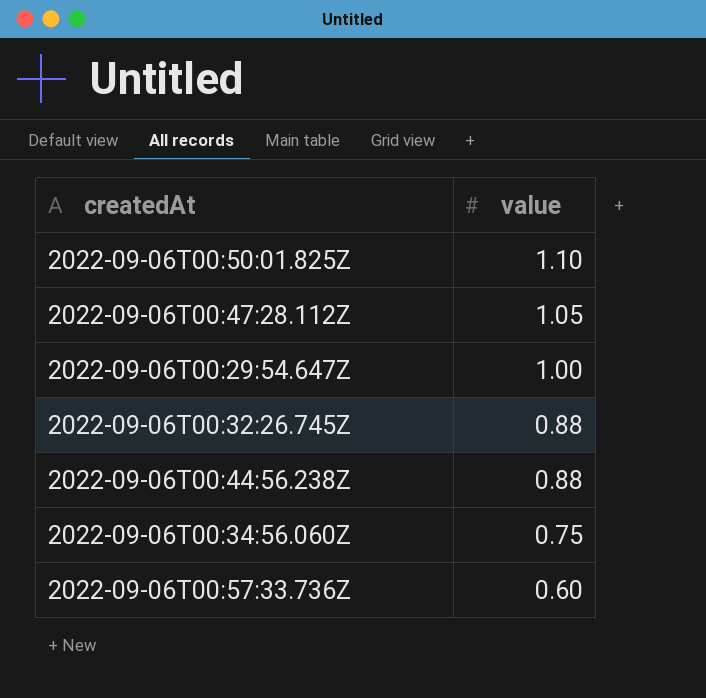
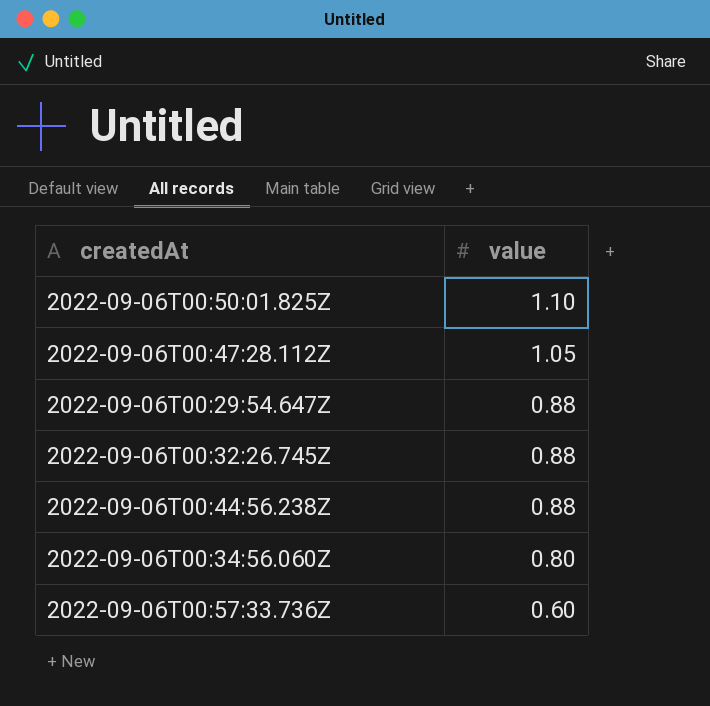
2022-09-06T00:29:54.647Z | value: 1.00 -> 0.88
2022-09-06T00:34:56.060Z | value: 0.75 -> 0.80

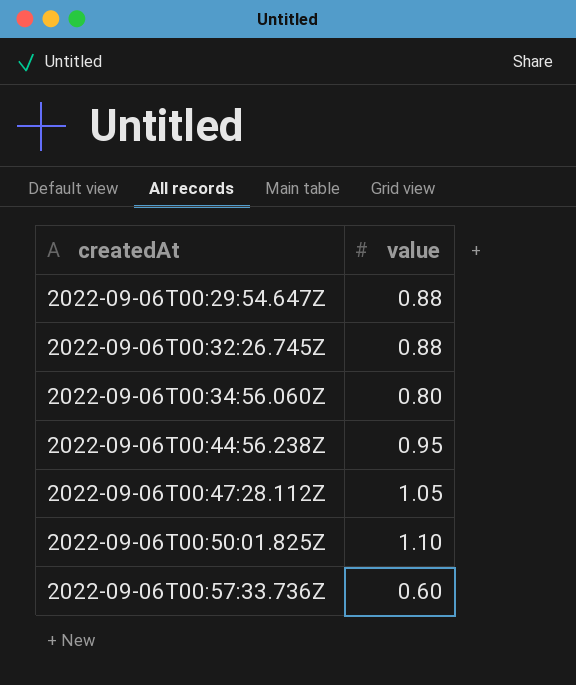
row order: value descending -> createdAt ascending
2022-09-06T00:44:56.238Z | value: 0.88 -> 0.95

